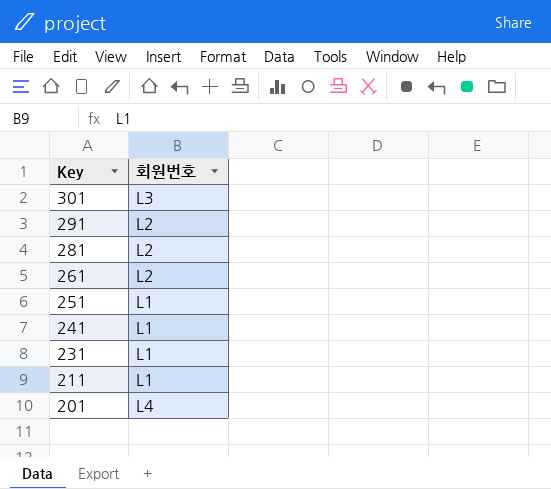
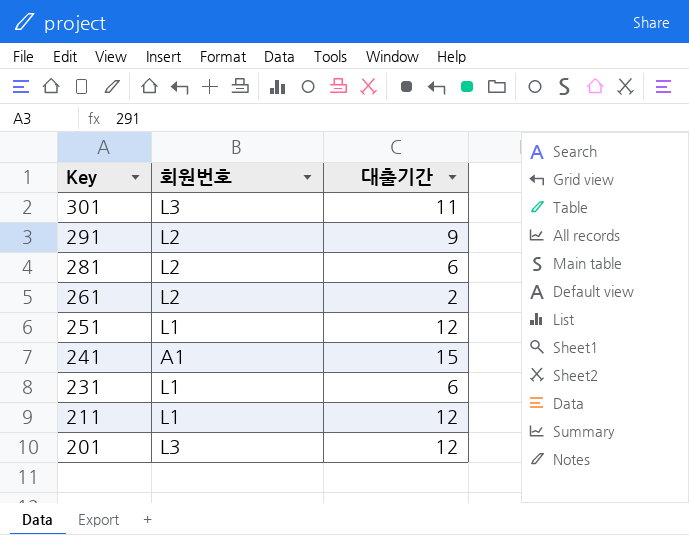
column 대출기간 | position: none -> 3
241 | 회원번호: L1 -> A1
201 | 회원번호: L4 -> L3

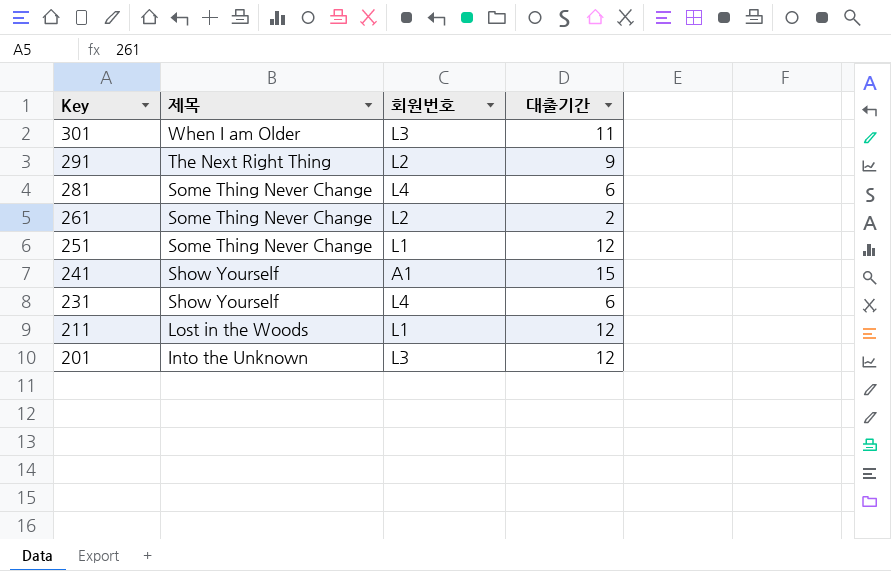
column 제목 | position: none -> 2
281 | 회원번호: L2 -> L4
231 | 회원번호: L1 -> L4

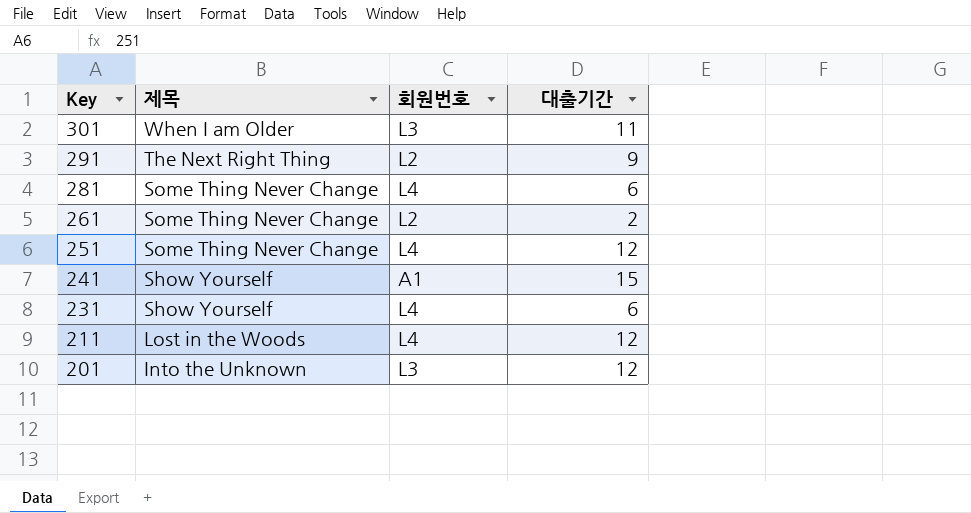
251 | 회원번호: L1 -> L4
211 | 회원번호: L1 -> L4

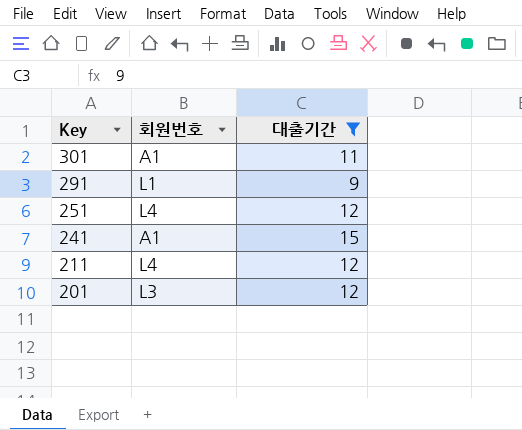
filter: none -> 대출기간 >= 9
column 제목 | position: 2 -> none
301 | 회원번호: L3 -> A1
291 | 회원번호: L2 -> L1

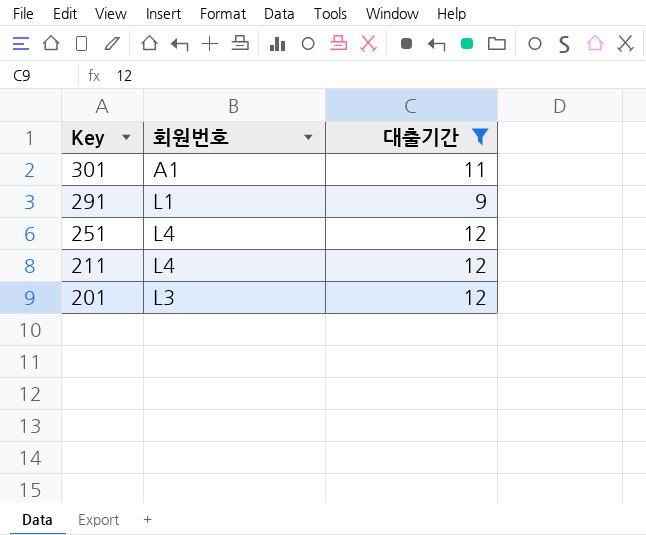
row 241: A1 | 15 -> none

